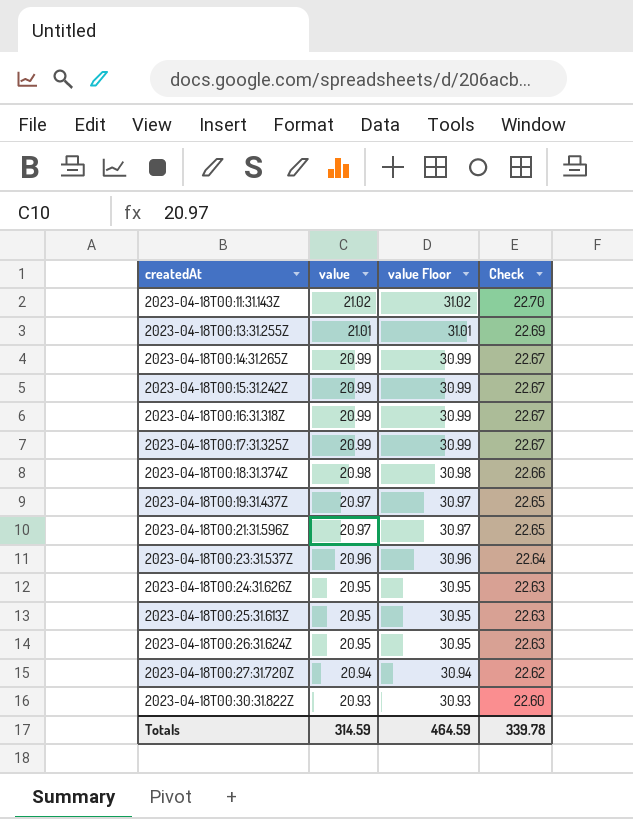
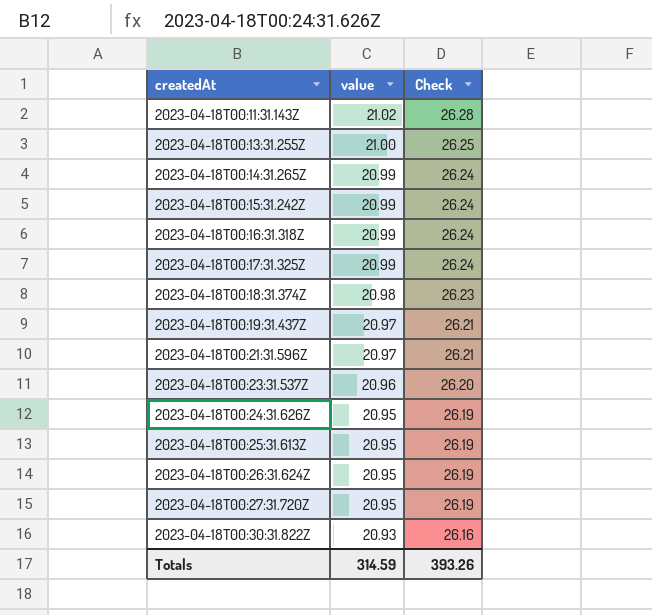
column value Floor | formula: [value] + 10 -> none
column Check | formula: [value] * 1.08 -> [value] * 1.25
2023-04-18T00:13:31.255Z | value: 21.01 -> 21.00
2023-04-18T00:27:31.720Z | value: 20.94 -> 20.95
Totals | Check: 339.78 -> 393.26

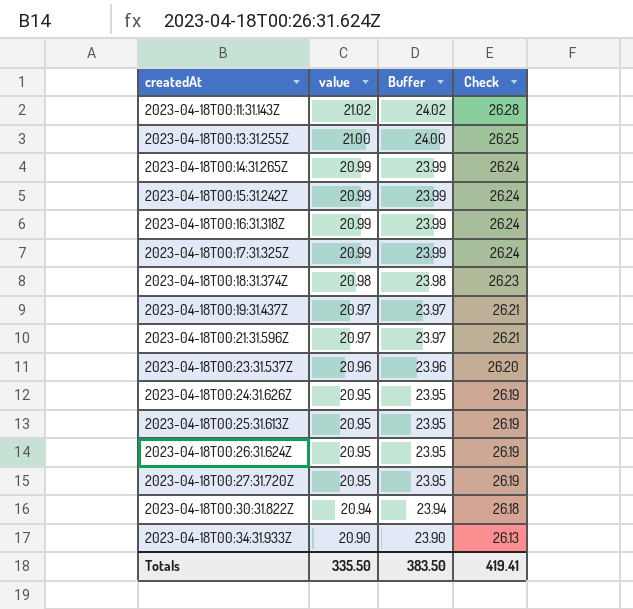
column Buffer | formula: none -> [value] + 3
2023-04-18T00:30:31.822Z | value: 20.93 -> 20.94
2023-04-18T00:30:31.822Z | Check: 26.16 -> 26.18
row 2023-04-18T00:34:31.933Z: none -> 20.90 | 23.90 | 26.13
Totals | value: 314.59 -> 335.50
Totals | Check: 393.26 -> 419.41

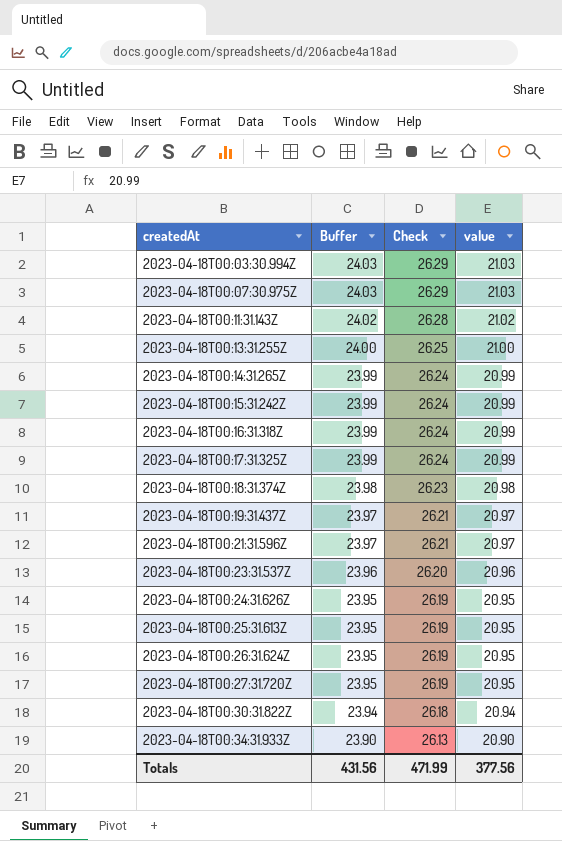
column value | position: 2 -> 4
row 2023-04-18T00:03:30.994Z: none -> 24.03 | 26.29 | 21.03
row 2023-04-18T00:07:30.975Z: none -> 24.03 | 26.29 | 21.03
Totals | Buffer: 383.50 -> 431.56
Totals | Check: 419.41 -> 471.99
Totals | value: 335.50 -> 377.56

